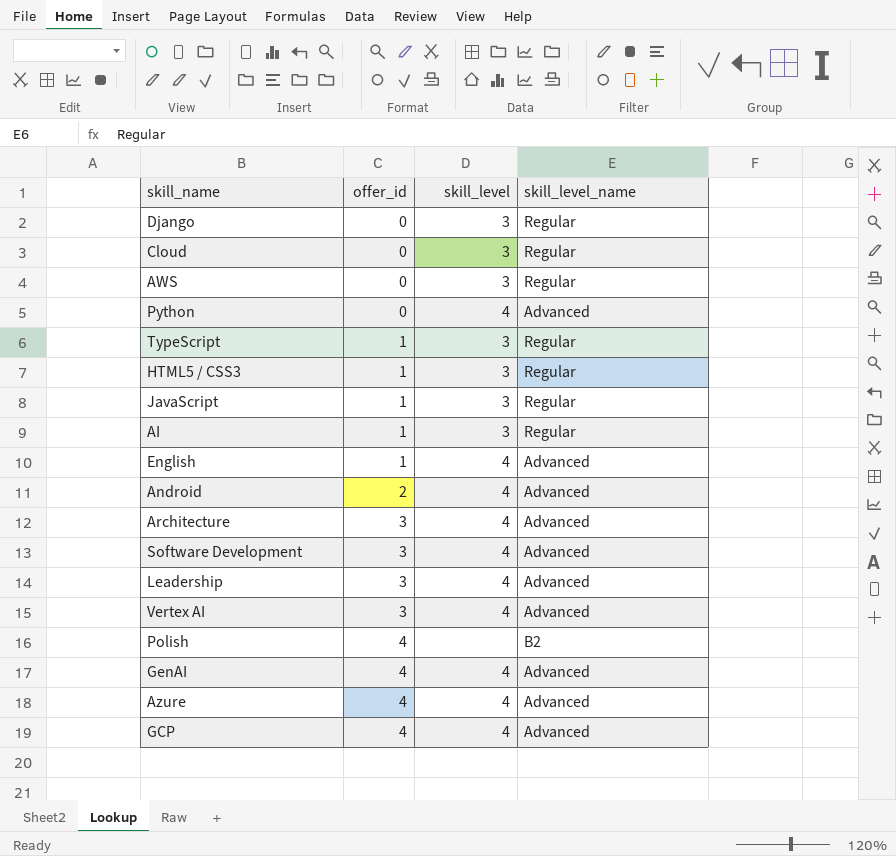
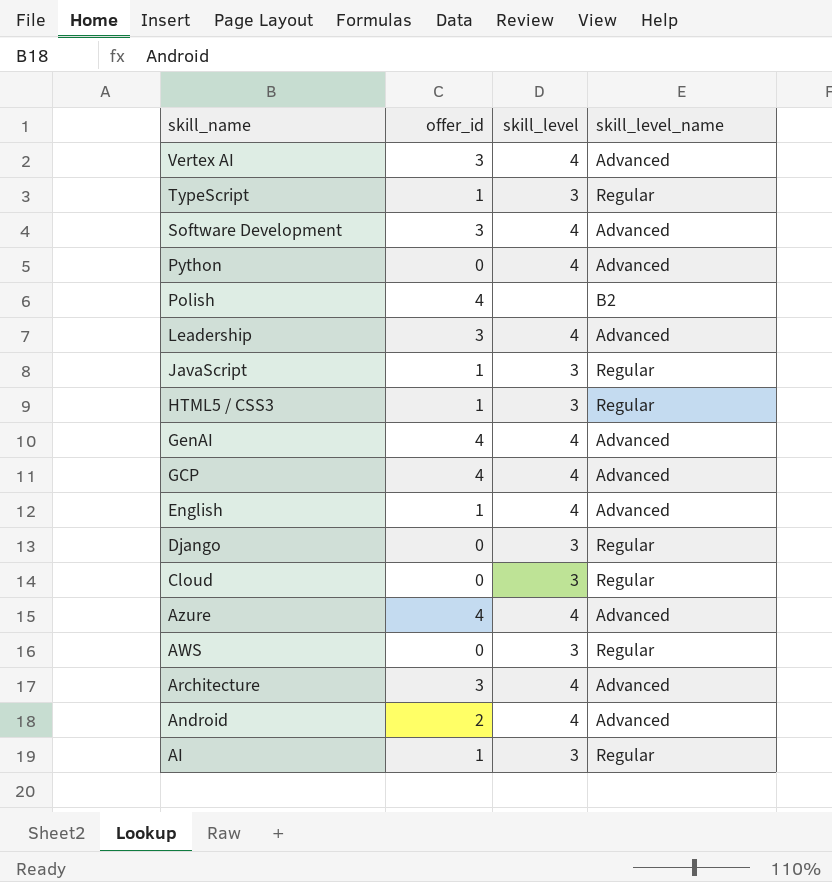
row order: offer_id ascending -> skill_name descending

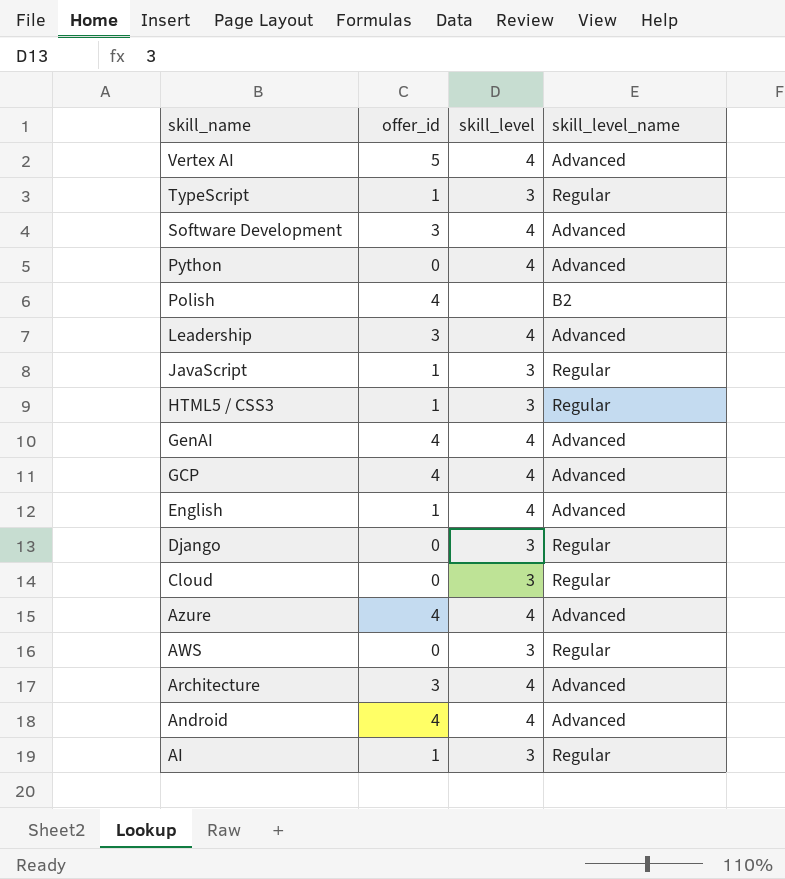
Vertex AI | offer_id: 3 -> 5
Android | offer_id: 2 -> 4

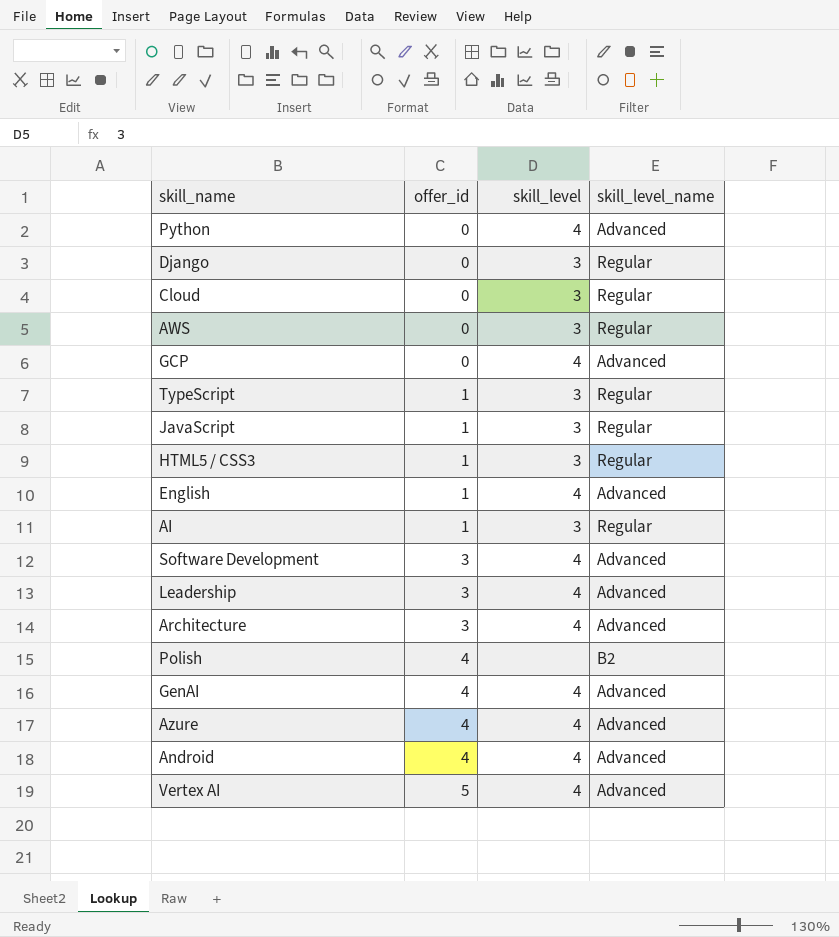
row order: skill_name descending -> offer_id ascending
GCP | offer_id: 4 -> 0

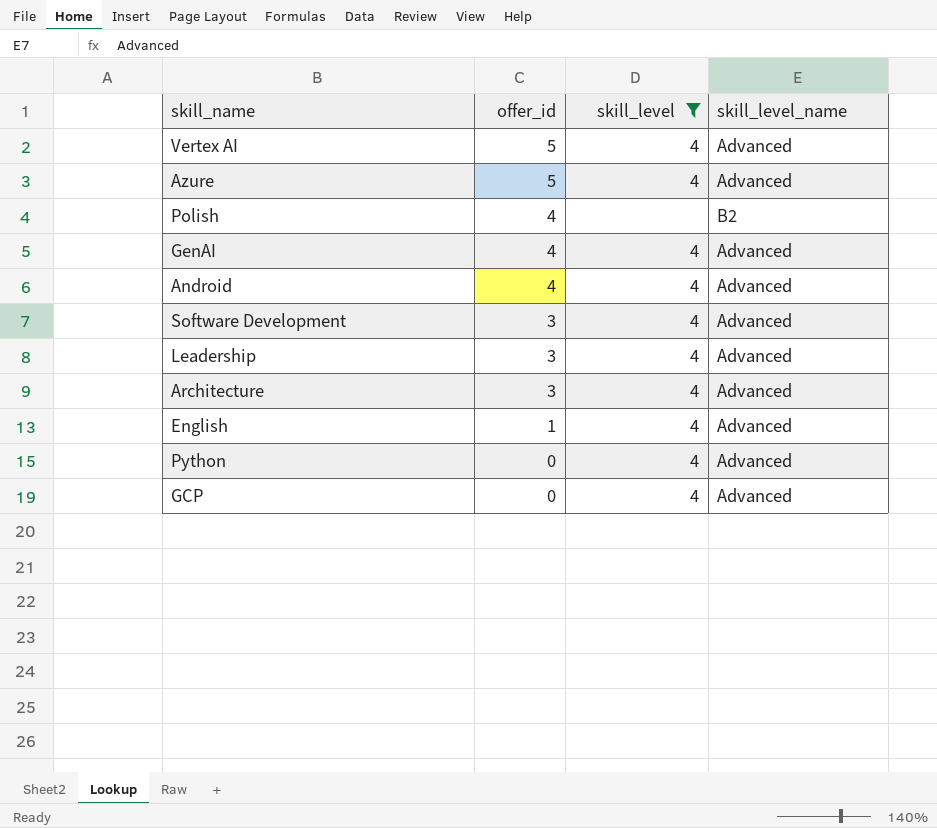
filter: none -> skill_level != 3
row order: offer_id ascending -> offer_id descending
Azure | offer_id: 4 -> 5

